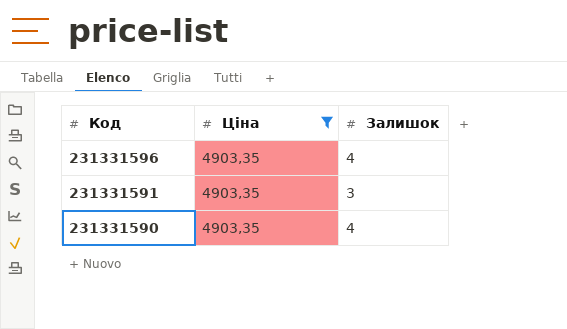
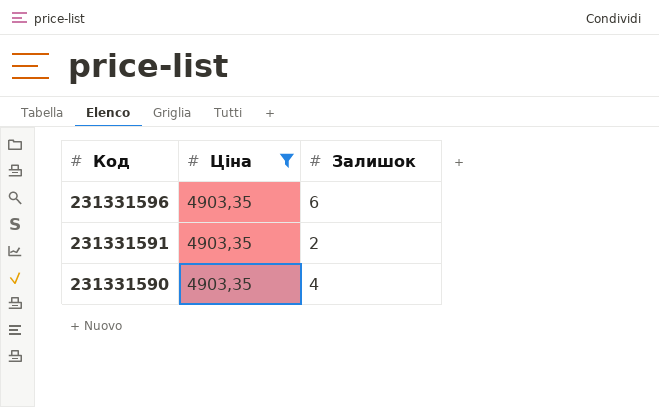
231331596 | Залишок: 4 -> 6
231331591 | Залишок: 3 -> 2

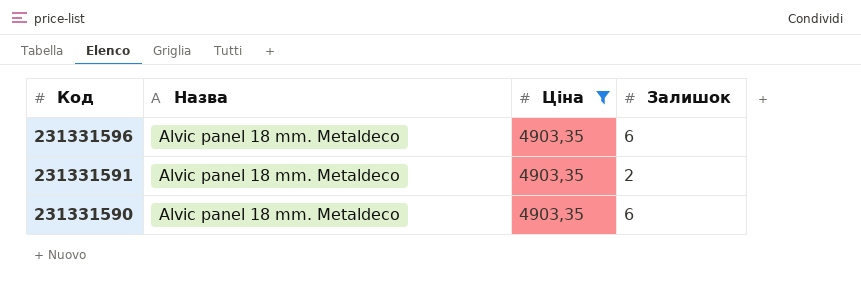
column Назва | position: none -> 2
231331590 | Залишок: 4 -> 6

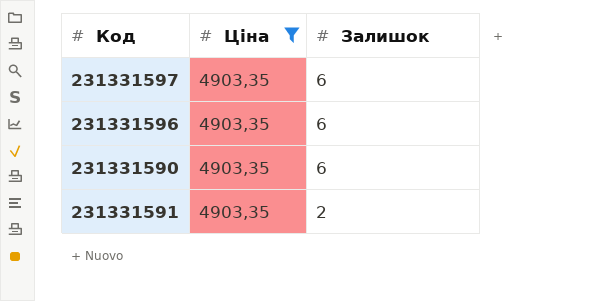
row order: Код descending -> Залишок descending
column Назва | position: 2 -> none
row 231331597: none -> 4903,35 | 6

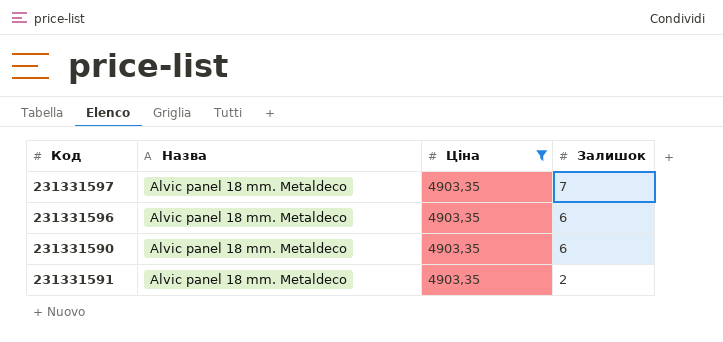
column Назва | position: none -> 2
231331597 | Залишок: 6 -> 7

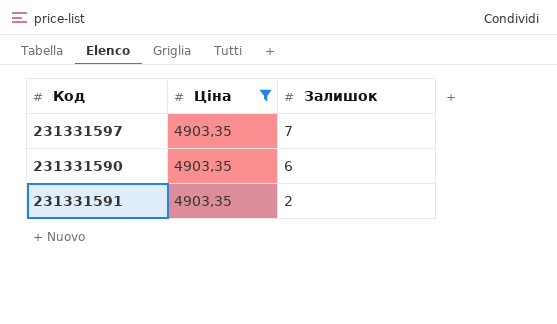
column Назва | position: 2 -> none
row 231331596: Alvic panel 18 mm. Metaldeco | 4903,35 | 6 -> none

